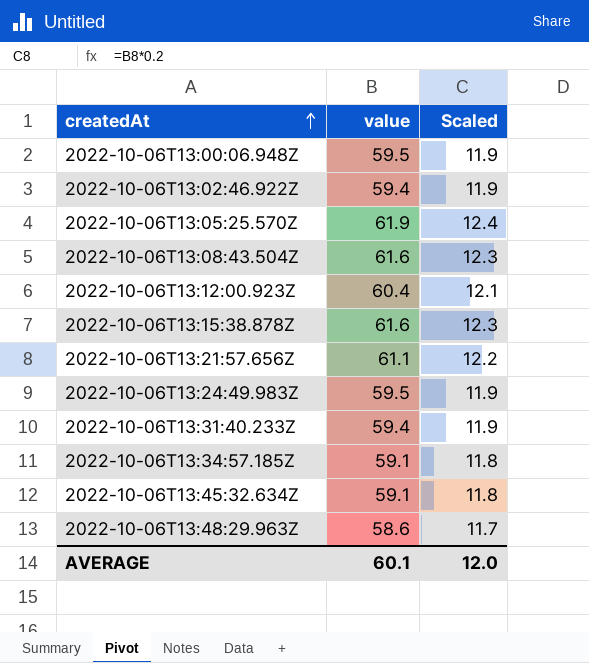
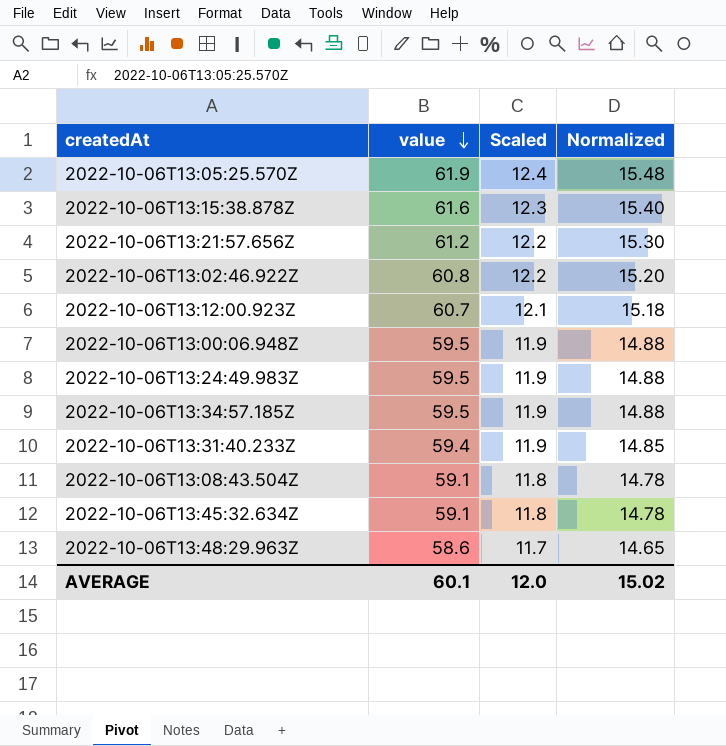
row order: createdAt ascending -> value descending
column Normalized | formula: none -> [value] * 0.25
2022-10-06T13:21:57.656Z | value: 61.1 -> 61.2
2022-10-06T13:02:46.922Z | value: 59.4 -> 60.8
2022-10-06T13:02:46.922Z | Scaled: 11.9 -> 12.2
2022-10-06T13:12:00.923Z | value: 60.4 -> 60.7
2022-10-06T13:34:57.185Z | value: 59.1 -> 59.5
2022-10-06T13:34:57.185Z | Scaled: 11.8 -> 11.9
2022-10-06T13:08:43.504Z | value: 61.6 -> 59.1
2022-10-06T13:08:43.504Z | Scaled: 12.3 -> 11.8

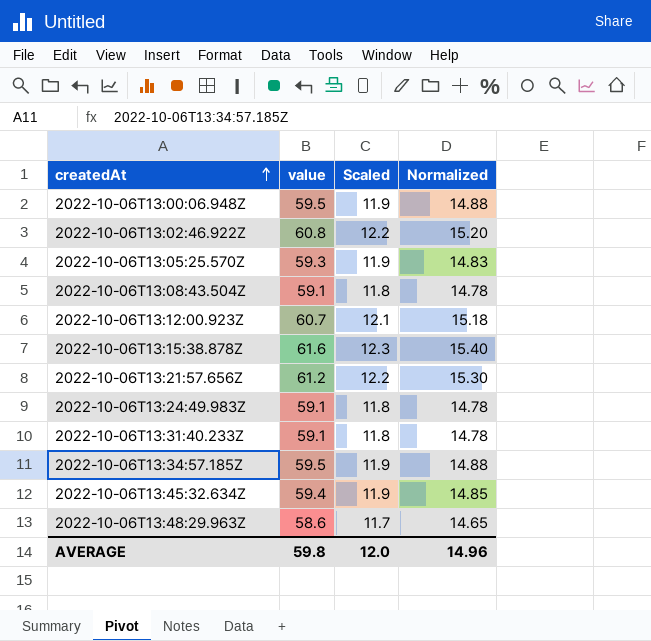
row order: value descending -> createdAt ascending
2022-10-06T13:05:25.570Z | value: 61.9 -> 59.3
2022-10-06T13:05:25.570Z | Scaled: 12.4 -> 11.9
2022-10-06T13:05:25.570Z | Normalized: 15.48 -> 14.83
2022-10-06T13:24:49.983Z | value: 59.5 -> 59.1
2022-10-06T13:24:49.983Z | Scaled: 11.9 -> 11.8
2022-10-06T13:24:49.983Z | Normalized: 14.88 -> 14.78
2022-10-06T13:31:40.233Z | value: 59.4 -> 59.1
2022-10-06T13:31:40.233Z | Scaled: 11.9 -> 11.8
2022-10-06T13:31:40.233Z | Normalized: 14.85 -> 14.78
2022-10-06T13:45:32.634Z | value: 59.1 -> 59.4
2022-10-06T13:45:32.634Z | Scaled: 11.8 -> 11.9
2022-10-06T13:45:32.634Z | Normalized: 14.78 -> 14.85
AVERAGE | value: 60.1 -> 59.8
AVERAGE | Normalized: 15.02 -> 14.96

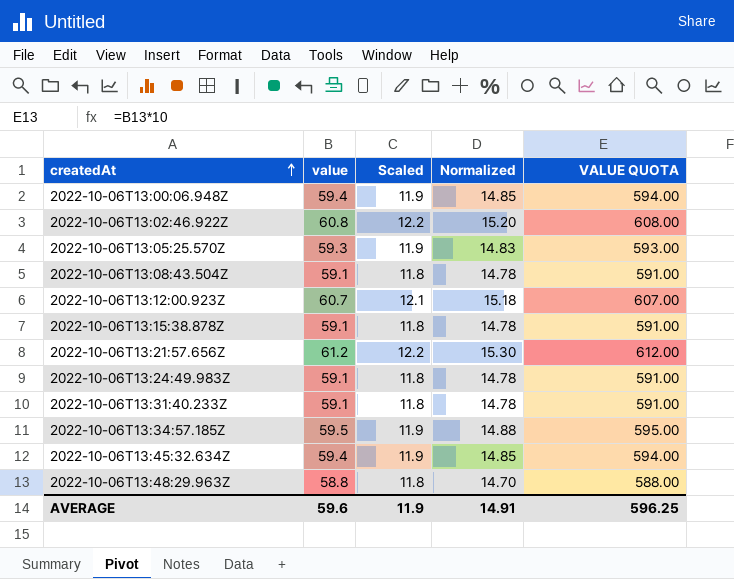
column VALUE QUOTA | formula: none -> [value] * 10
2022-10-06T13:00:06.948Z | value: 59.5 -> 59.4
2022-10-06T13:00:06.948Z | Normalized: 14.88 -> 14.85
2022-10-06T13:15:38.878Z | value: 61.6 -> 59.1
2022-10-06T13:15:38.878Z | Scaled: 12.3 -> 11.8
2022-10-06T13:15:38.878Z | Normalized: 15.40 -> 14.78
2022-10-06T13:48:29.963Z | value: 58.6 -> 58.8
2022-10-06T13:48:29.963Z | Scaled: 11.7 -> 11.8
2022-10-06T13:48:29.963Z | Normalized: 14.65 -> 14.70
AVERAGE | value: 59.8 -> 59.6
AVERAGE | Scaled: 12.0 -> 11.9
AVERAGE | Normalized: 14.96 -> 14.91

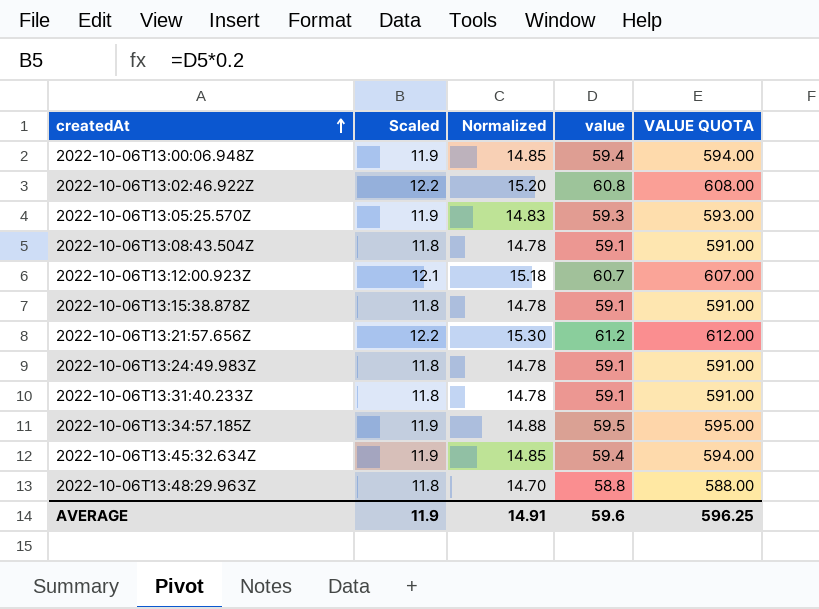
column value | position: 2 -> 4

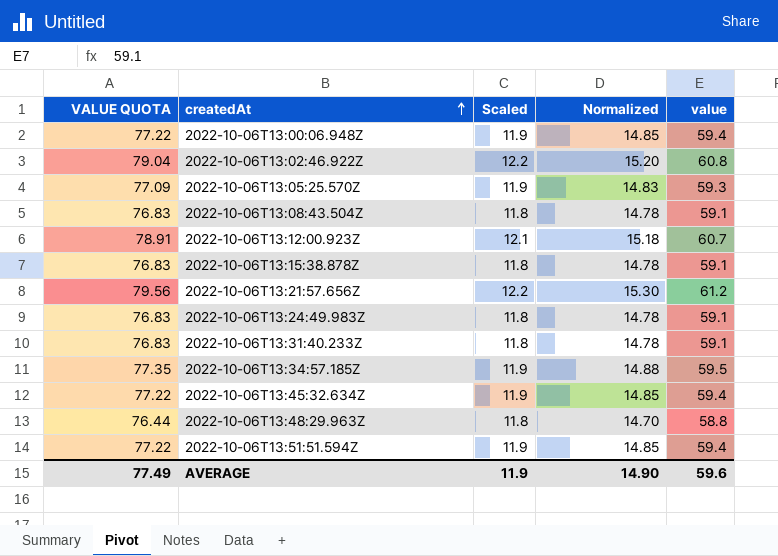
column VALUE QUOTA | formula: [value] * 10 -> [value] * 1.3
column VALUE QUOTA | position: 5 -> 1
row 2022-10-06T13:51:51.594Z: none -> 77.22 | 11.9 | 14.85 | 59.4
AVERAGE | VALUE QUOTA: 596.25 -> 77.49
AVERAGE | Normalized: 14.91 -> 14.90

